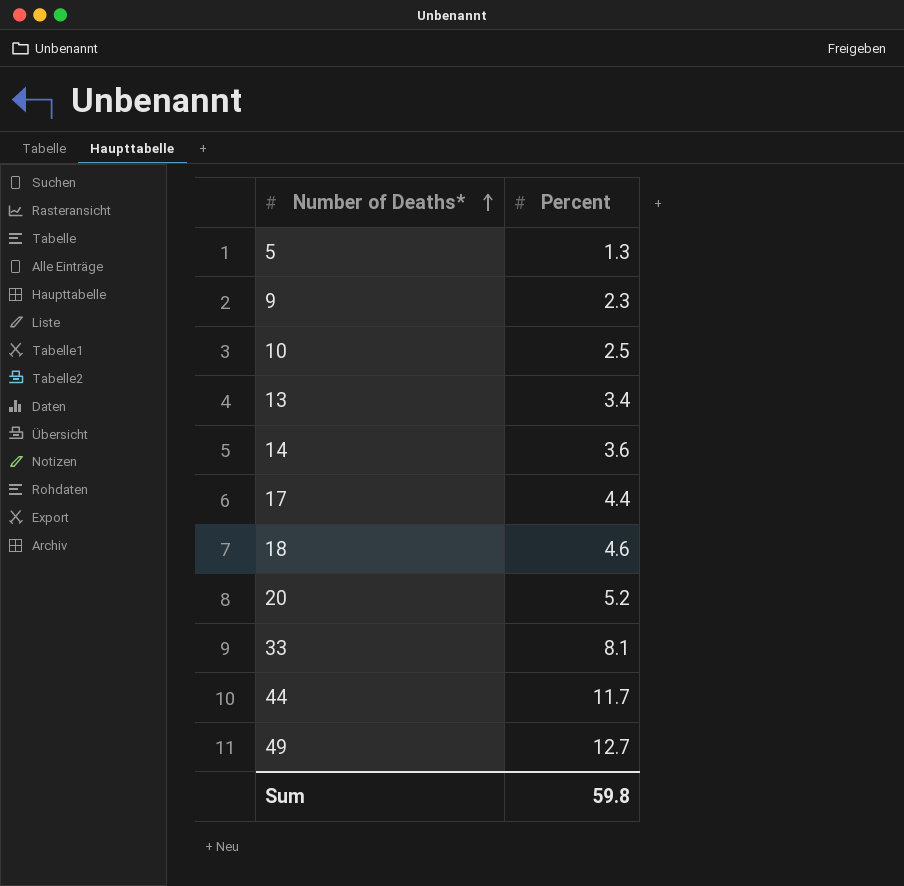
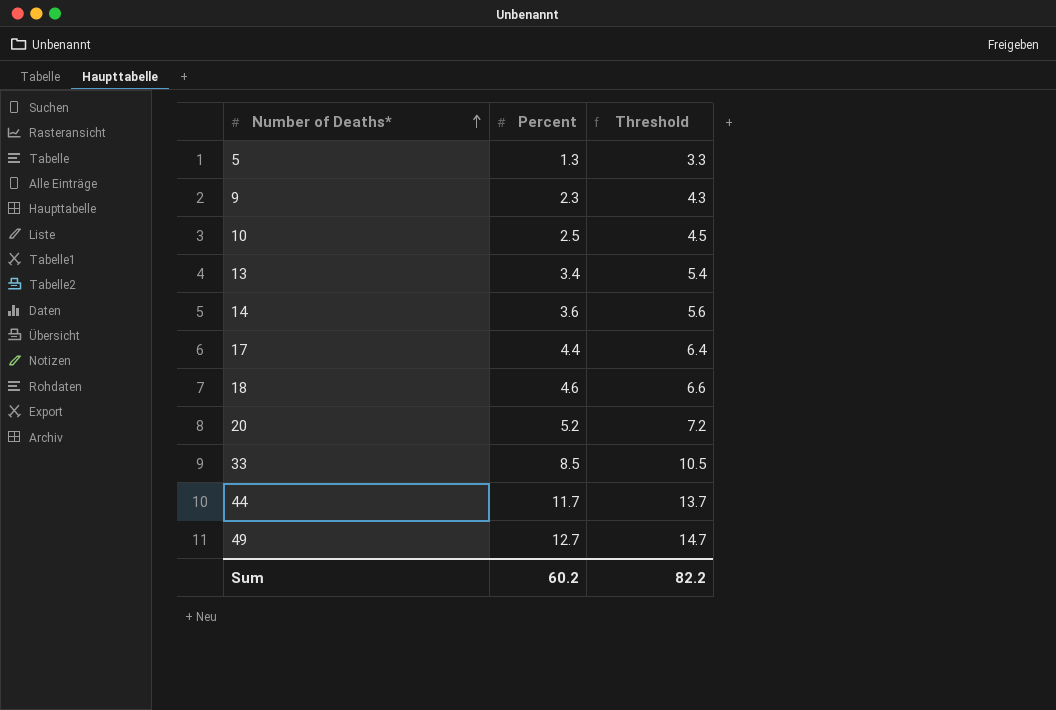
column Threshold | formula: none -> [Percent] + 2
33 | Percent: 8.1 -> 8.5
Sum | Percent: 59.8 -> 60.2

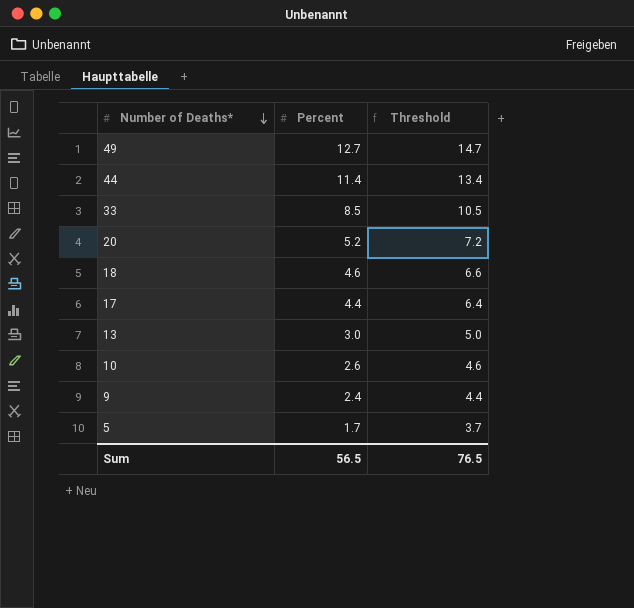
row order: Number of Deaths* ascending -> Number of Deaths* descending
row 14: 3.6 | 5.6 -> none
44 | Percent: 11.7 -> 11.4
44 | Threshold: 13.7 -> 13.4
13 | Percent: 3.4 -> 3.0
13 | Threshold: 5.4 -> 5.0
10 | Percent: 2.5 -> 2.6
10 | Threshold: 4.5 -> 4.6
9 | Percent: 2.3 -> 2.4
9 | Threshold: 4.3 -> 4.4
5 | Percent: 1.3 -> 1.7
5 | Threshold: 3.3 -> 3.7
Sum | Percent: 60.2 -> 56.5
Sum | Threshold: 82.2 -> 76.5

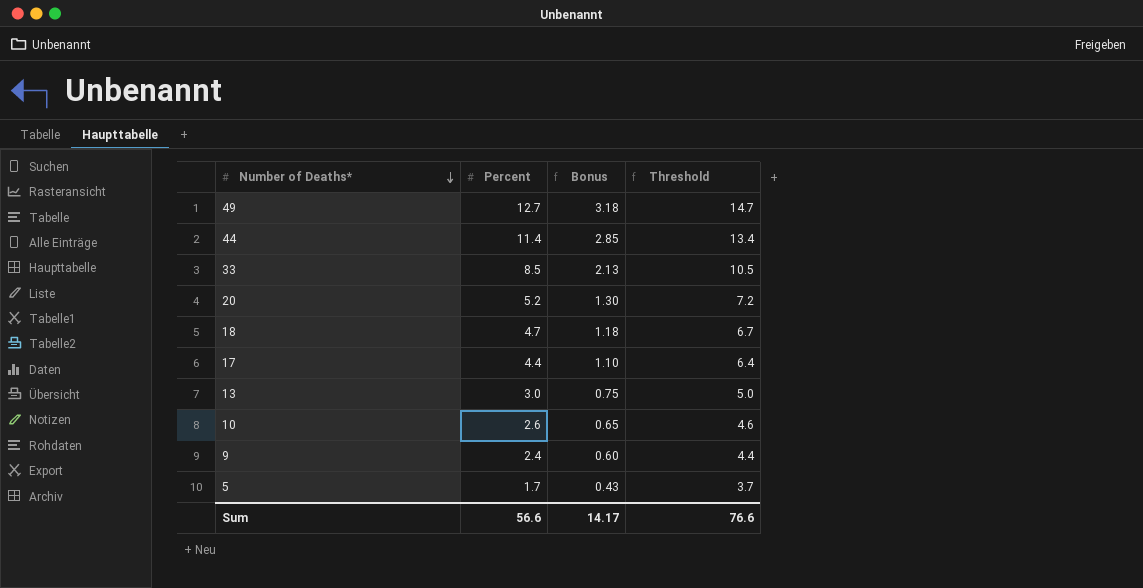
column Bonus | formula: none -> [Percent] * 0.25
18 | Percent: 4.6 -> 4.7
18 | Threshold: 6.6 -> 6.7
Sum | Percent: 56.5 -> 56.6
Sum | Threshold: 76.5 -> 76.6

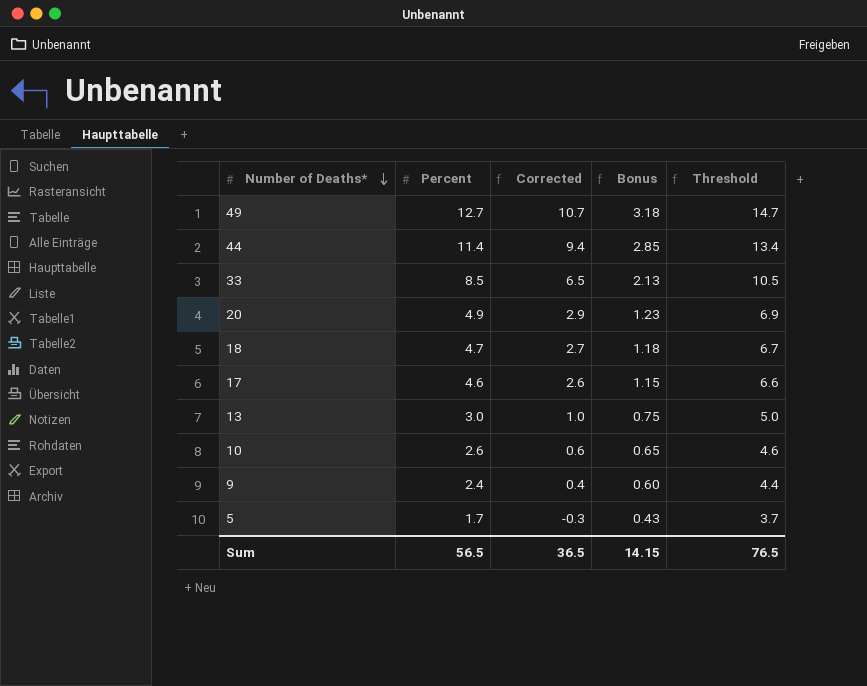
column Corrected | formula: none -> [Percent] - 2
20 | Percent: 5.2 -> 4.9
20 | Bonus: 1.30 -> 1.23
20 | Threshold: 7.2 -> 6.9
17 | Percent: 4.4 -> 4.6
17 | Bonus: 1.10 -> 1.15
17 | Threshold: 6.4 -> 6.6
Sum | Percent: 56.6 -> 56.5
Sum | Bonus: 14.17 -> 14.15
Sum | Threshold: 76.6 -> 76.5

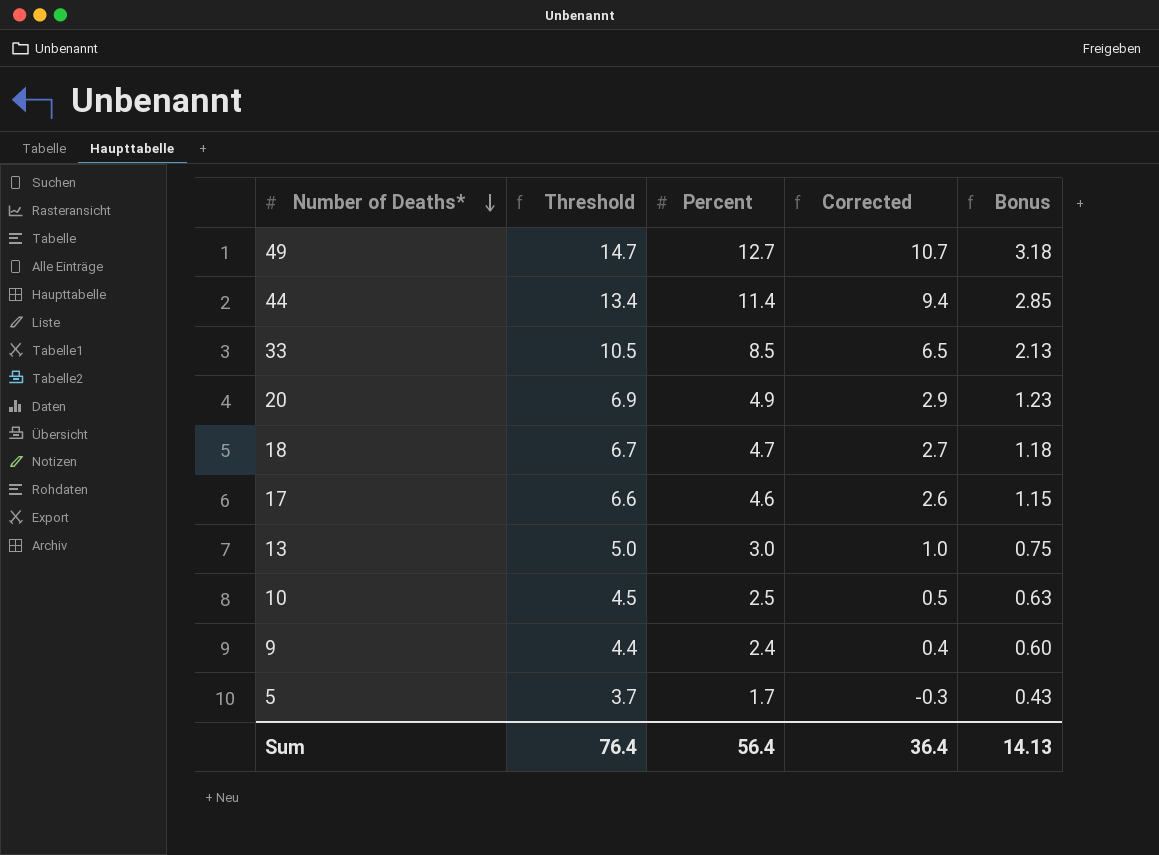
column Threshold | position: 5 -> 2
10 | Threshold: 4.6 -> 4.5
10 | Percent: 2.6 -> 2.5
10 | Corrected: 0.6 -> 0.5
10 | Bonus: 0.65 -> 0.63
Sum | Threshold: 76.5 -> 76.4
Sum | Percent: 56.5 -> 56.4
Sum | Corrected: 36.5 -> 36.4
Sum | Bonus: 14.15 -> 14.13

